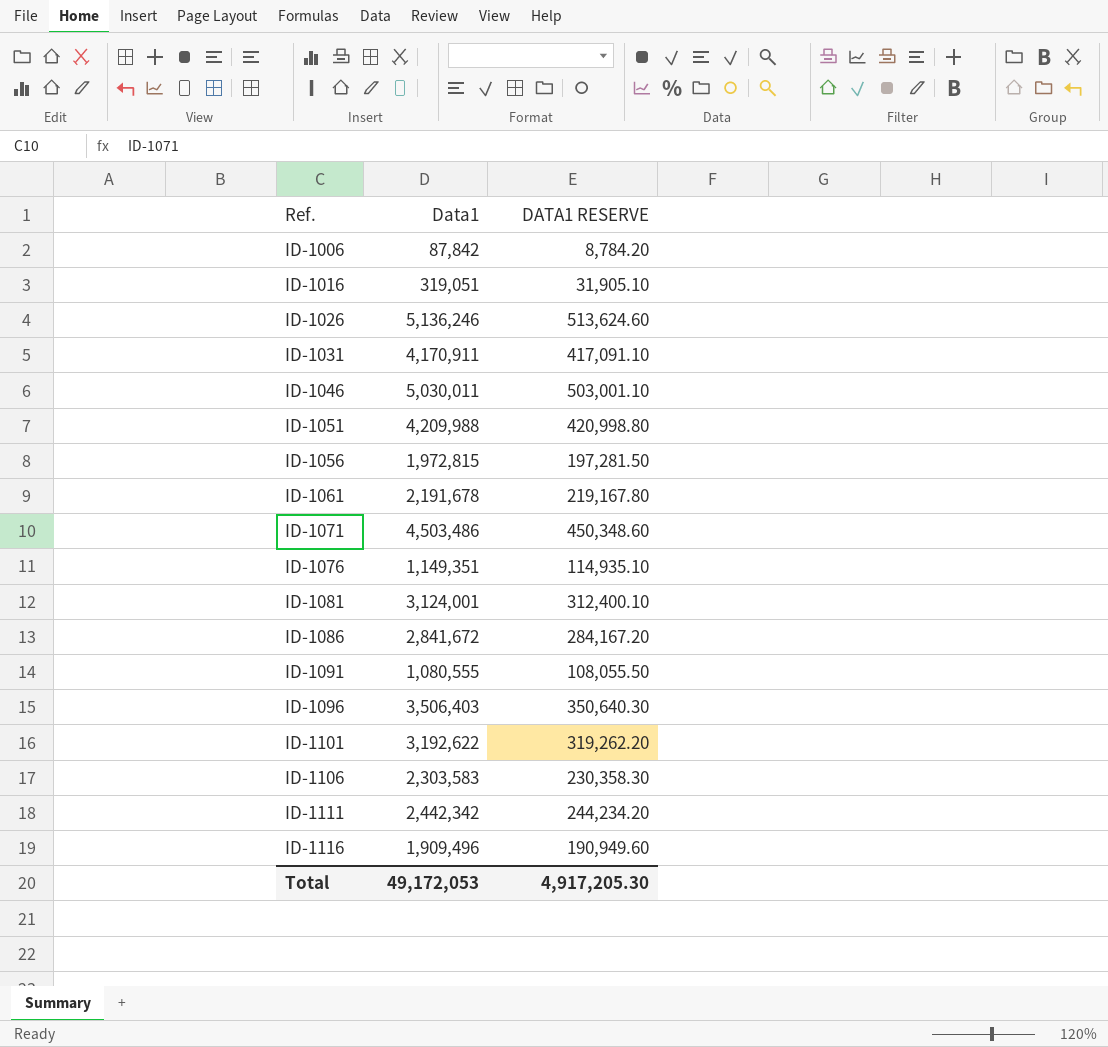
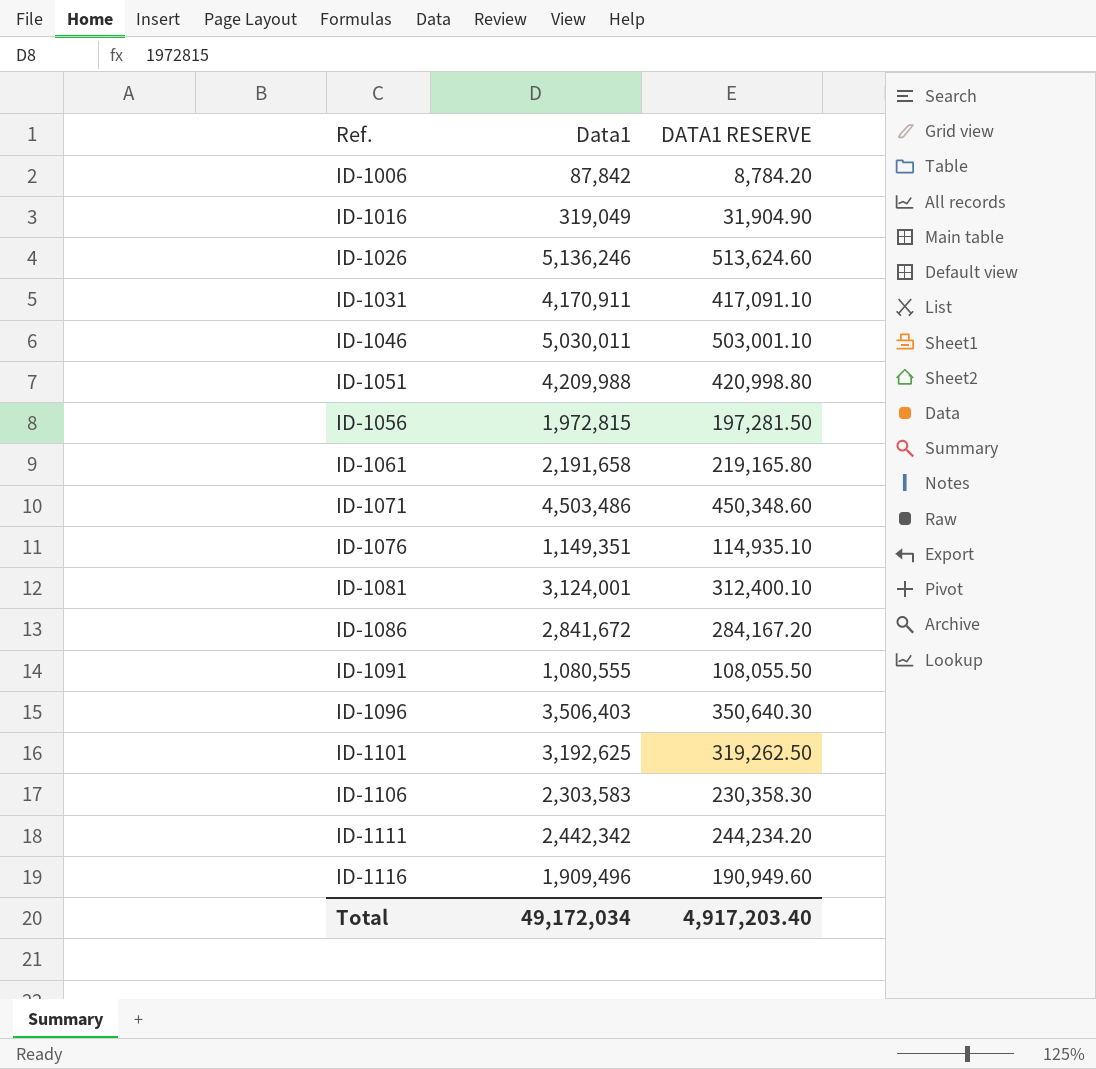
ID-1016 | Data1: 319,051 -> 319,049
ID-1016 | DATA1 RESERVE: 31,905.10 -> 31,904.90
ID-1061 | Data1: 2,191,678 -> 2,191,658
ID-1061 | DATA1 RESERVE: 219,167.80 -> 219,165.80
ID-1101 | Data1: 3,192,622 -> 3,192,625
ID-1101 | DATA1 RESERVE: 319,262.20 -> 319,262.50
Total | Data1: 49,172,053 -> 49,172,034
Total | DATA1 RESERVE: 4,917,205.30 -> 4,917,203.40

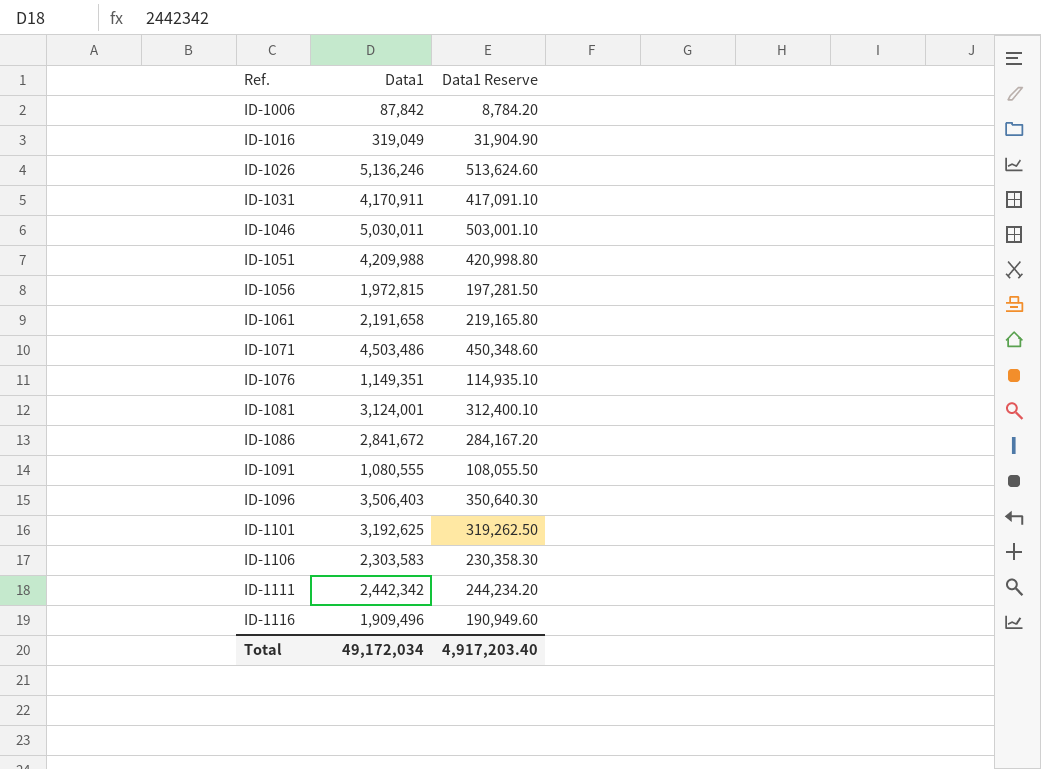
column name: DATA1 RESERVE -> Data1 Reserve

